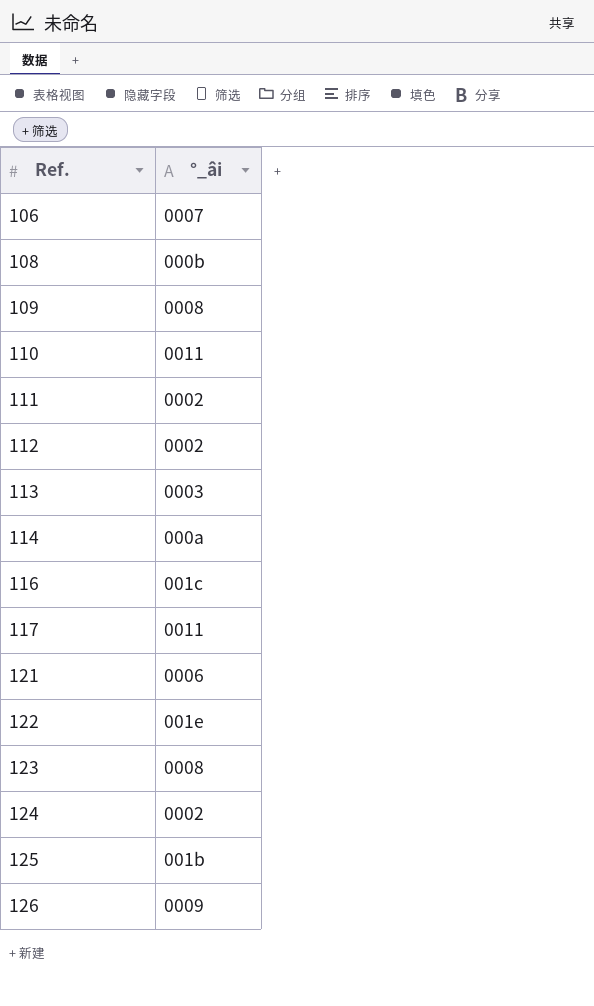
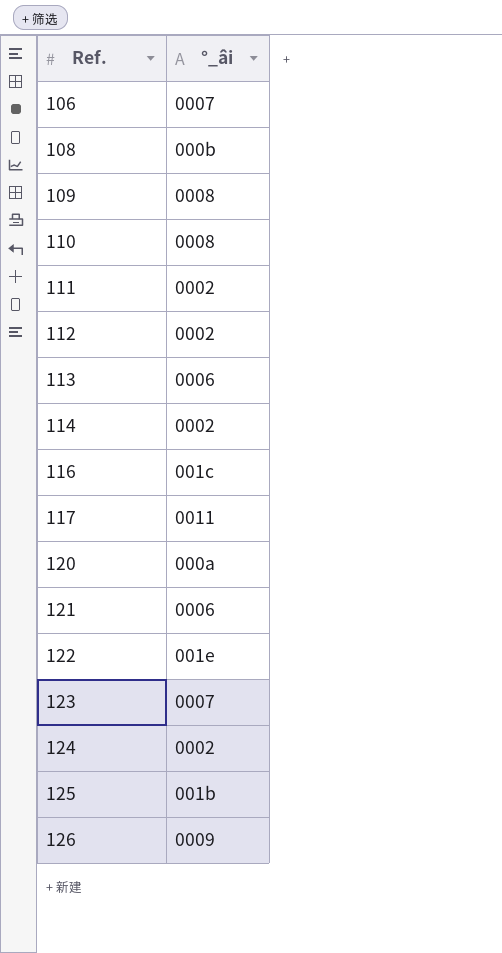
110 | °_âi: 0011 -> 0008
113 | °_âi: 0003 -> 0006
114 | °_âi: 000a -> 0002
row 120: none -> 000a
123 | °_âi: 0008 -> 0007

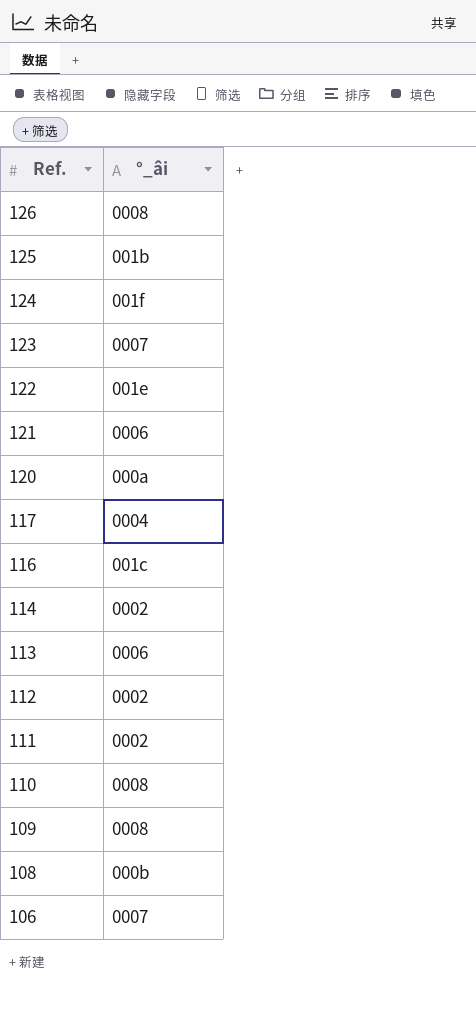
row order: Ref. ascending -> Ref. descending
126 | °_âi: 0009 -> 0008
124 | °_âi: 0002 -> 001f
117 | °_âi: 0011 -> 0004

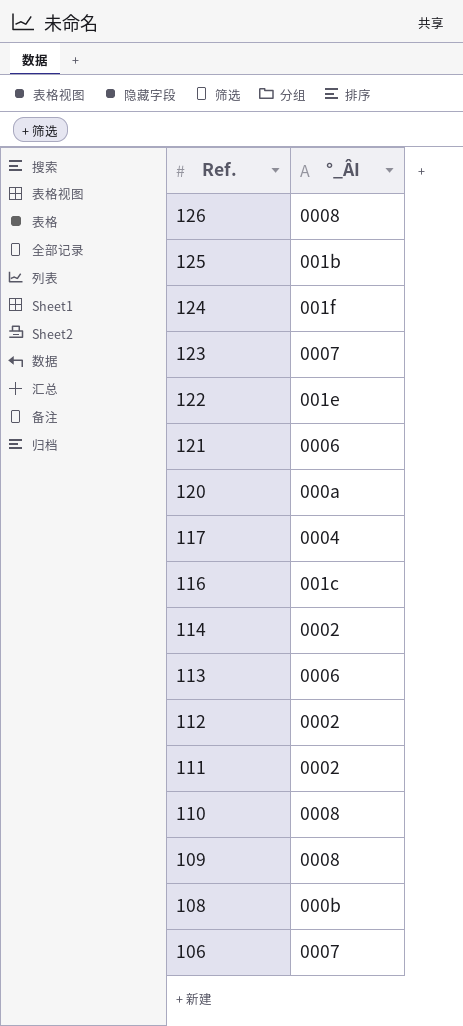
column name: °_âi -> °_ÂI

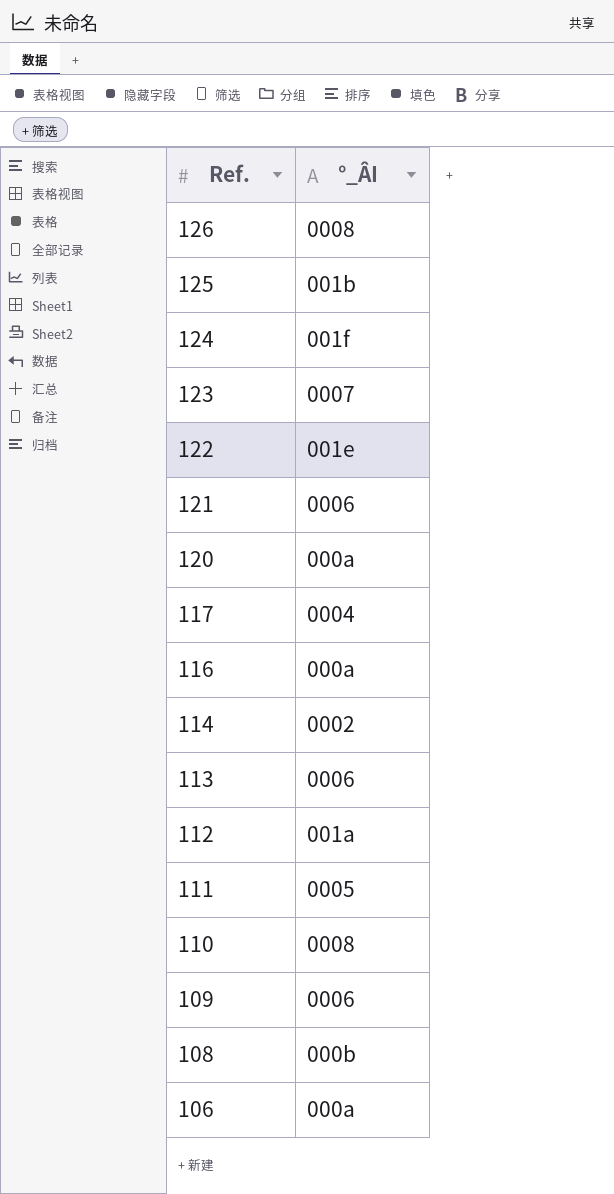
116 | °_ÂI: 001c -> 000a
112 | °_ÂI: 0002 -> 001a
111 | °_ÂI: 0002 -> 0005
109 | °_ÂI: 0008 -> 0006
106 | °_ÂI: 0007 -> 000a

